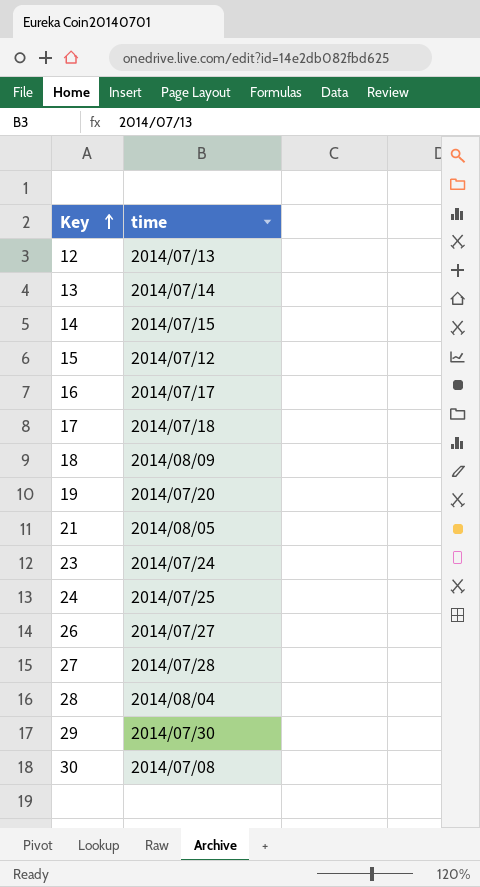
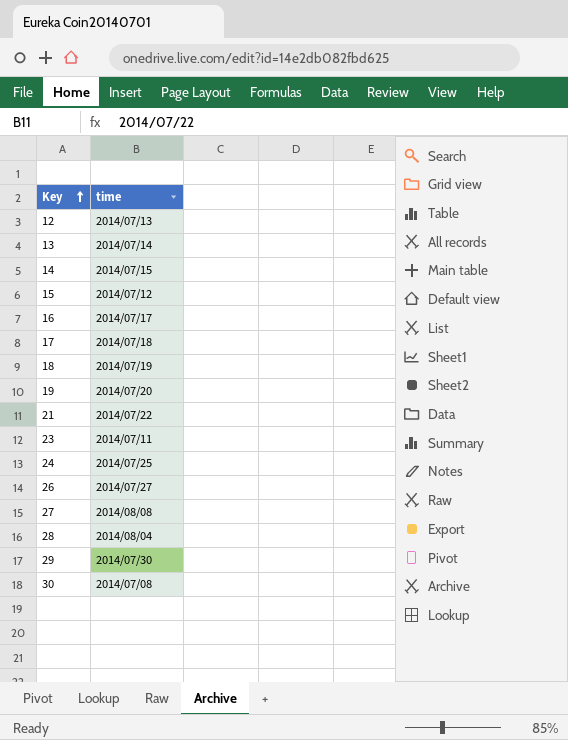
18 | time: 2014/08/09 -> 2014/07/19
21 | time: 2014/08/05 -> 2014/07/22
23 | time: 2014/07/24 -> 2014/07/11
27 | time: 2014/07/28 -> 2014/08/08

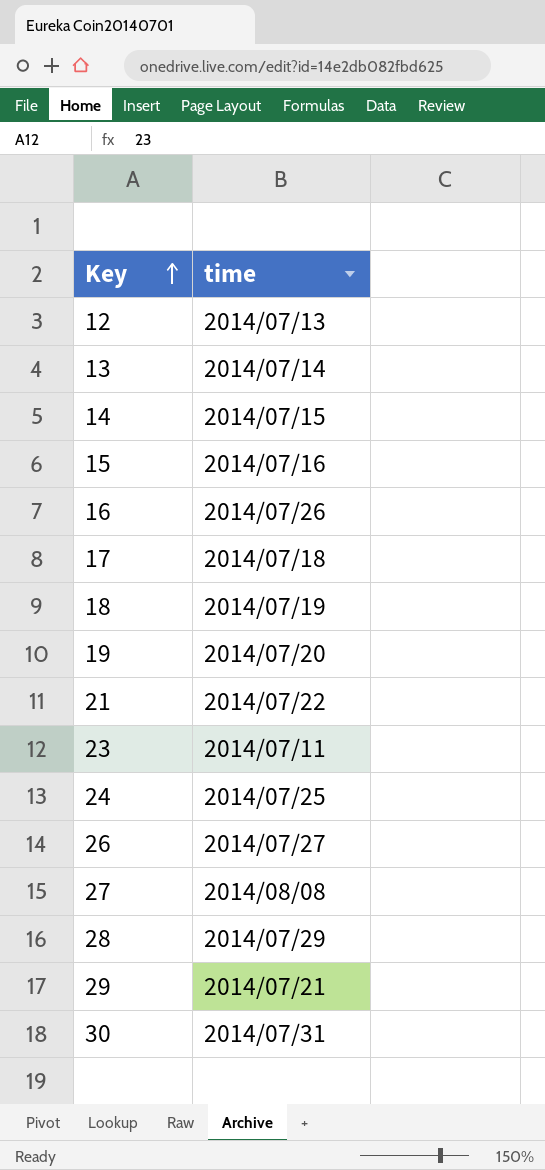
15 | time: 2014/07/12 -> 2014/07/16
16 | time: 2014/07/17 -> 2014/07/26
28 | time: 2014/08/04 -> 2014/07/29
29 | time: 2014/07/30 -> 2014/07/21
30 | time: 2014/07/08 -> 2014/07/31

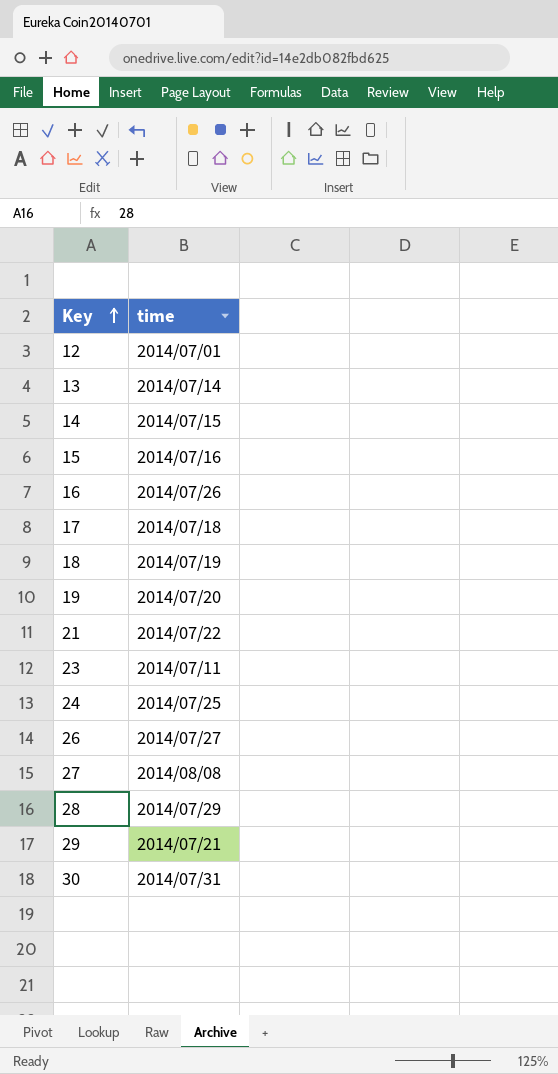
12 | time: 2014/07/13 -> 2014/07/01

